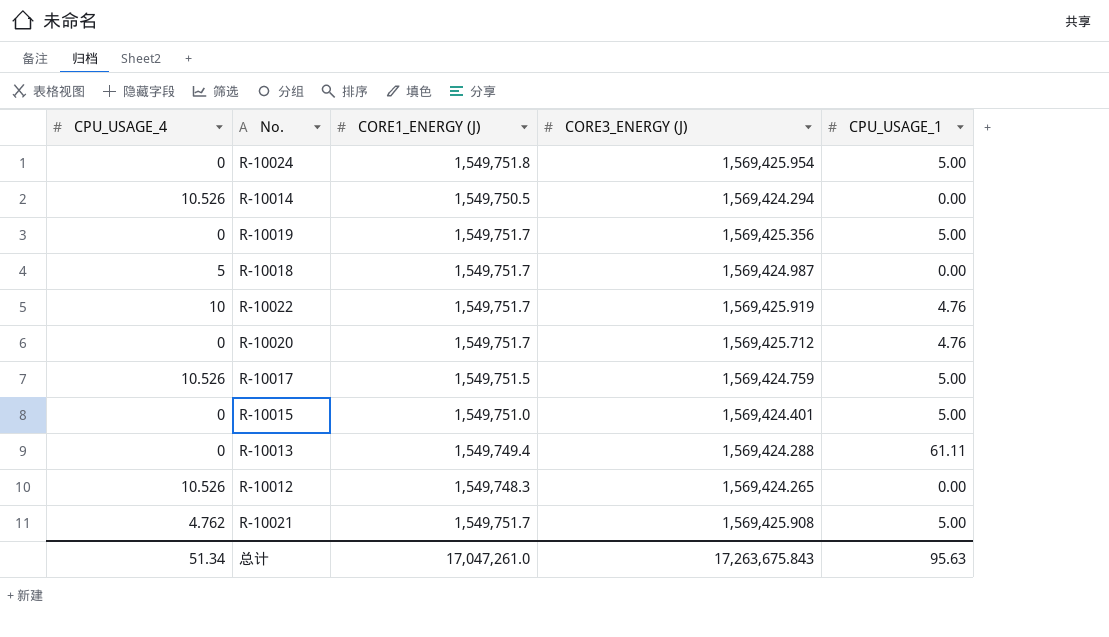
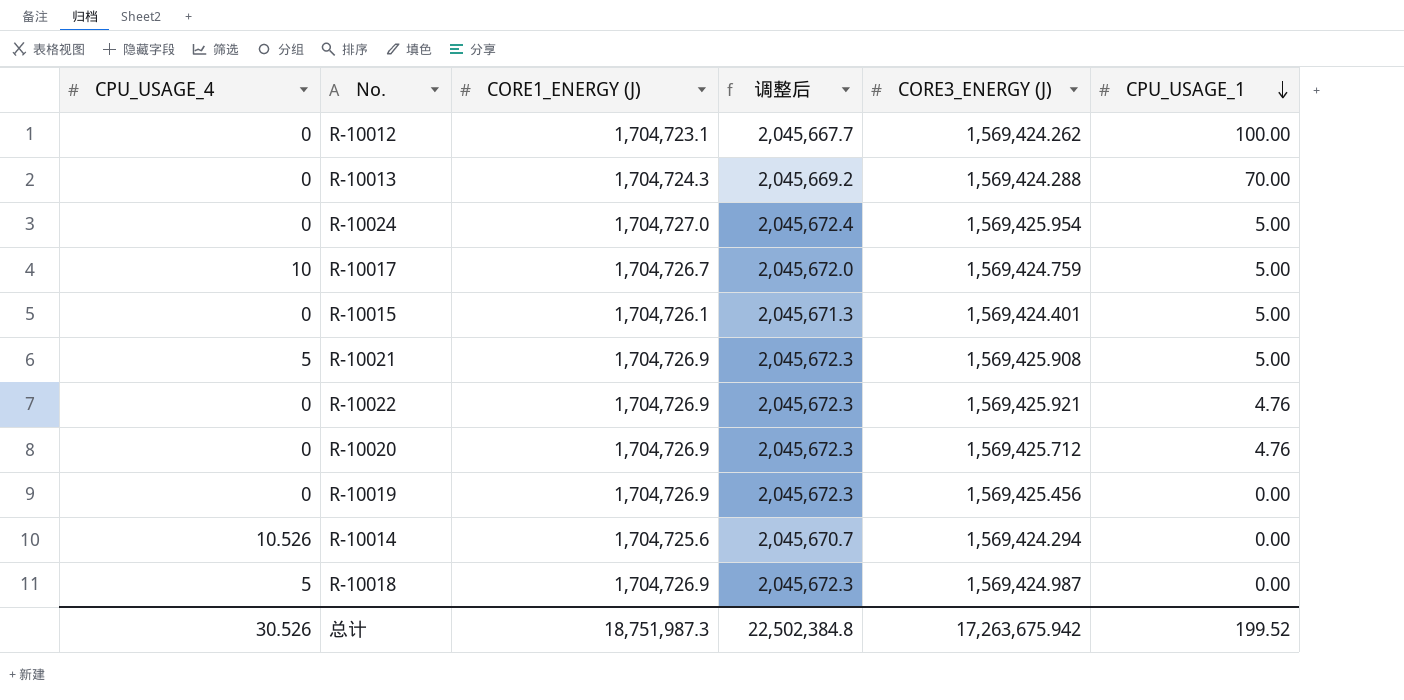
row order: none -> CPU_USAGE_1 descending
column 调整后 | formula: none -> [CORE1_ENERGY (J)] * 1.2
R-10012 | CPU_USAGE_4: 10.526 -> 0
R-10012 | CORE1_ENERGY (J): 1,549,748.3 -> 1,704,723.1
R-10012 | CORE3_ENERGY (J): 1,569,424.265 -> 1,569,424.262
R-10012 | CPU_USAGE_1: 0.00 -> 100.00
R-10013 | CORE1_ENERGY (J): 1,549,749.4 -> 1,704,724.3
R-10013 | CPU_USAGE_1: 61.11 -> 70.00
R-10024 | CORE1_ENERGY (J): 1,549,751.8 -> 1,704,727.0
R-10017 | CPU_USAGE_4: 10.526 -> 10
R-10017 | CORE1_ENERGY (J): 1,549,751.5 -> 1,704,726.7
R-10015 | CORE1_ENERGY (J): 1,549,751.0 -> 1,704,726.1
R-10021 | CPU_USAGE_4: 4.762 -> 5
R-10021 | CORE1_ENERGY (J): 1,549,751.7 -> 1,704,726.9
R-10022 | CPU_USAGE_4: 10 -> 0
R-10022 | CORE1_ENERGY (J): 1,549,751.7 -> 1,704,726.9
R-10022 | CORE3_ENERGY (J): 1,569,425.919 -> 1,569,425.921
R-10020 | CORE1_ENERGY (J): 1,549,751.7 -> 1,704,726.9
R-10019 | CORE1_ENERGY (J): 1,549,751.7 -> 1,704,726.9
R-10019 | CORE3_ENERGY (J): 1,569,425.356 -> 1,569,425.456
R-10019 | CPU_USAGE_1: 5.00 -> 0.00
R-10014 | CORE1_ENERGY (J): 1,549,750.5 -> 1,704,725.6
R-10018 | CORE1_ENERGY (J): 1,549,751.7 -> 1,704,726.9
总计 | CPU_USAGE_4: 51.34 -> 30.526
总计 | CORE1_ENERGY (J): 17,047,261.0 -> 18,751,987.3
总计 | CORE3_ENERGY (J): 17,263,675.843 -> 17,263,675.942
总计 | CPU_USAGE_1: 95.63 -> 199.52

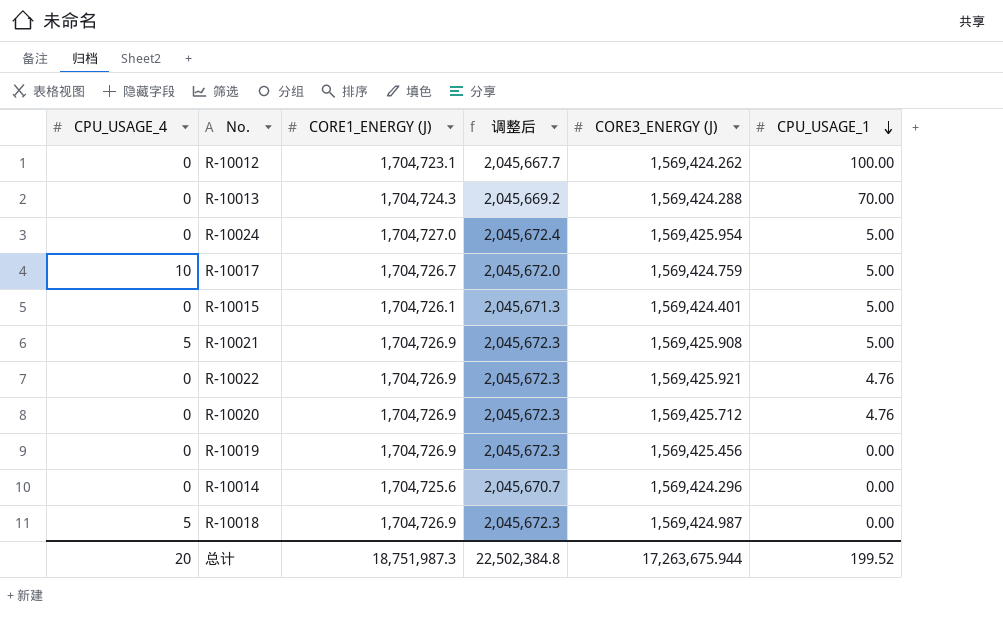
R-10014 | CPU_USAGE_4: 10.526 -> 0
R-10014 | CORE3_ENERGY (J): 1,569,424.294 -> 1,569,424.296
总计 | CPU_USAGE_4: 30.526 -> 20
总计 | CORE3_ENERGY (J): 17,263,675.942 -> 17,263,675.944

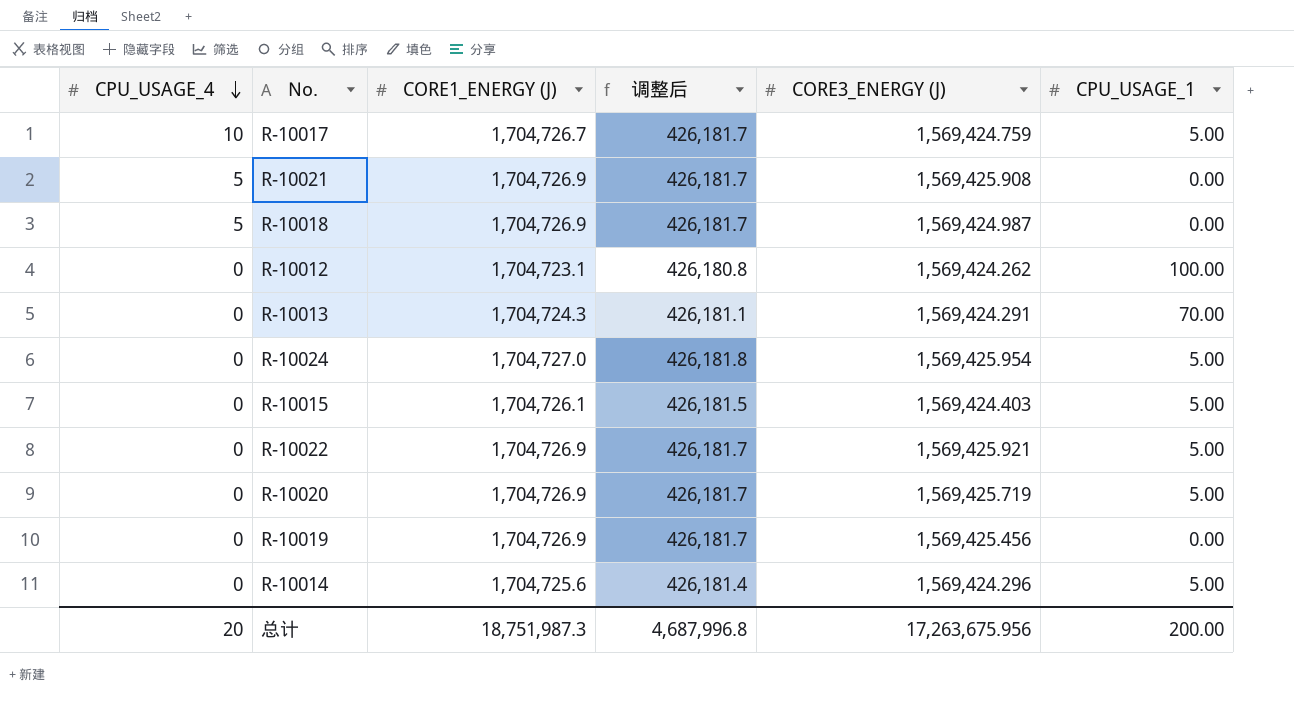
row order: CPU_USAGE_1 descending -> CPU_USAGE_4 descending
column 调整后 | formula: [CORE1_ENERGY (J)] * 1.2 -> [CORE1_ENERGY (J)] * 0.25
R-10021 | CPU_USAGE_1: 5.00 -> 0.00
R-10013 | CORE3_ENERGY (J): 1,569,424.288 -> 1,569,424.291
R-10015 | CORE3_ENERGY (J): 1,569,424.401 -> 1,569,424.403
R-10022 | CPU_USAGE_1: 4.76 -> 5.00
R-10020 | CORE3_ENERGY (J): 1,569,425.712 -> 1,569,425.719
R-10020 | CPU_USAGE_1: 4.76 -> 5.00
R-10014 | CPU_USAGE_1: 0.00 -> 5.00
总计 | 调整后: 22,502,384.8 -> 4,687,996.8
总计 | CORE3_ENERGY (J): 17,263,675.944 -> 17,263,675.956
总计 | CPU_USAGE_1: 199.52 -> 200.00

